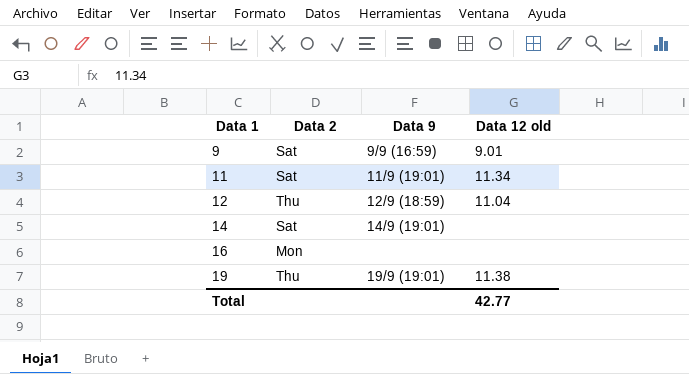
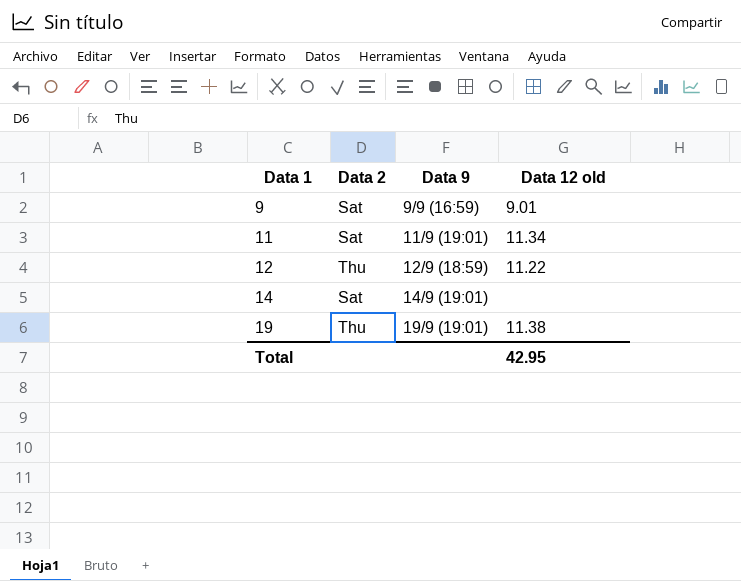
row 16: Mon | none | none -> none
12 | Data 12 old: 11.04 -> 11.22
Total | Data 12 old: 42.77 -> 42.95

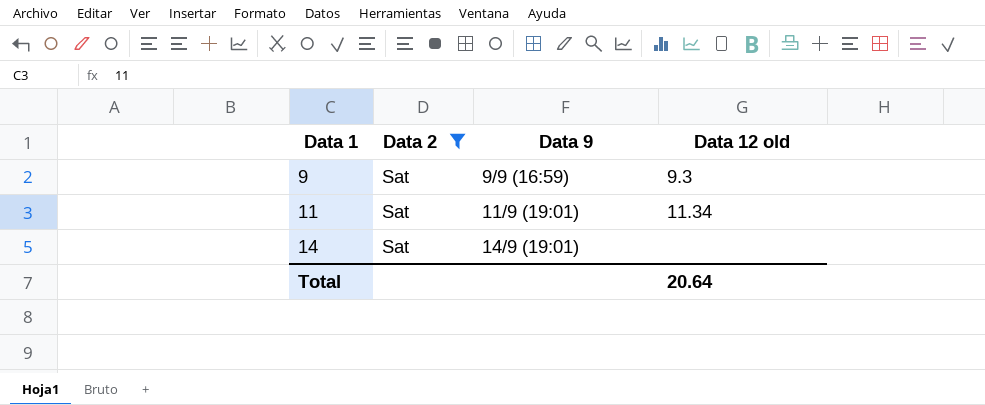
filter: none -> Data 2 = Sat
9 | Data 12 old: 9.01 -> 9.3
Total | Data 12 old: 42.95 -> 20.64

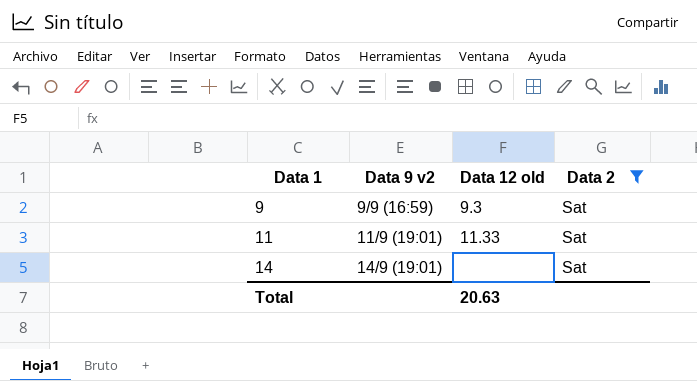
column name: Data 9 -> Data 9 v2
column Data 2 | position: 2 -> 4
11 | Data 12 old: 11.34 -> 11.33
Total | Data 12 old: 20.64 -> 20.63

